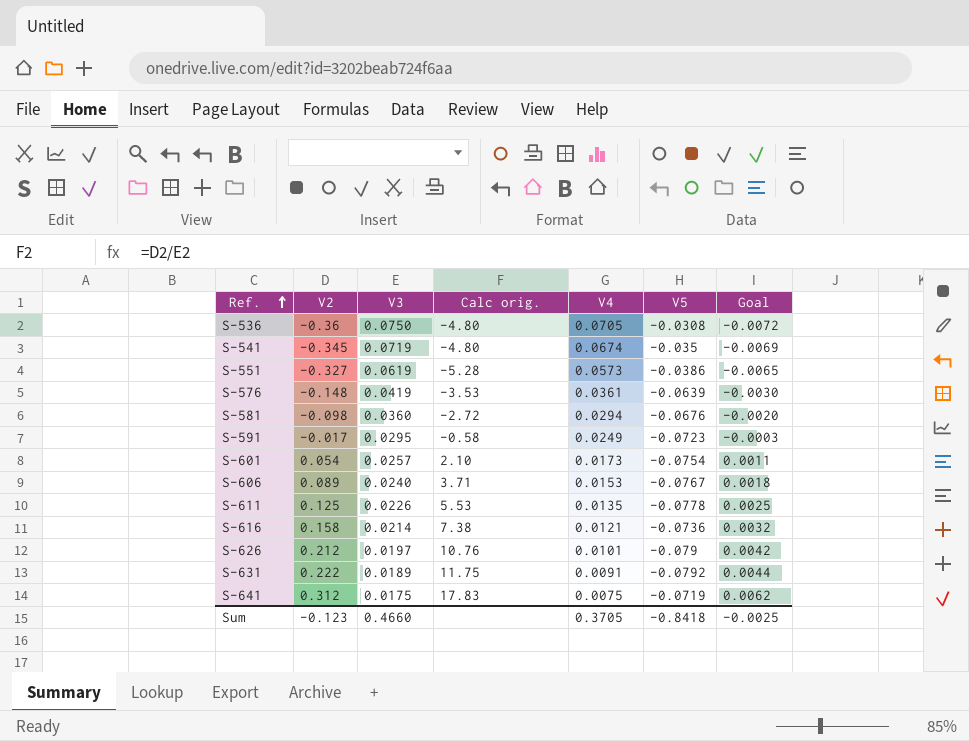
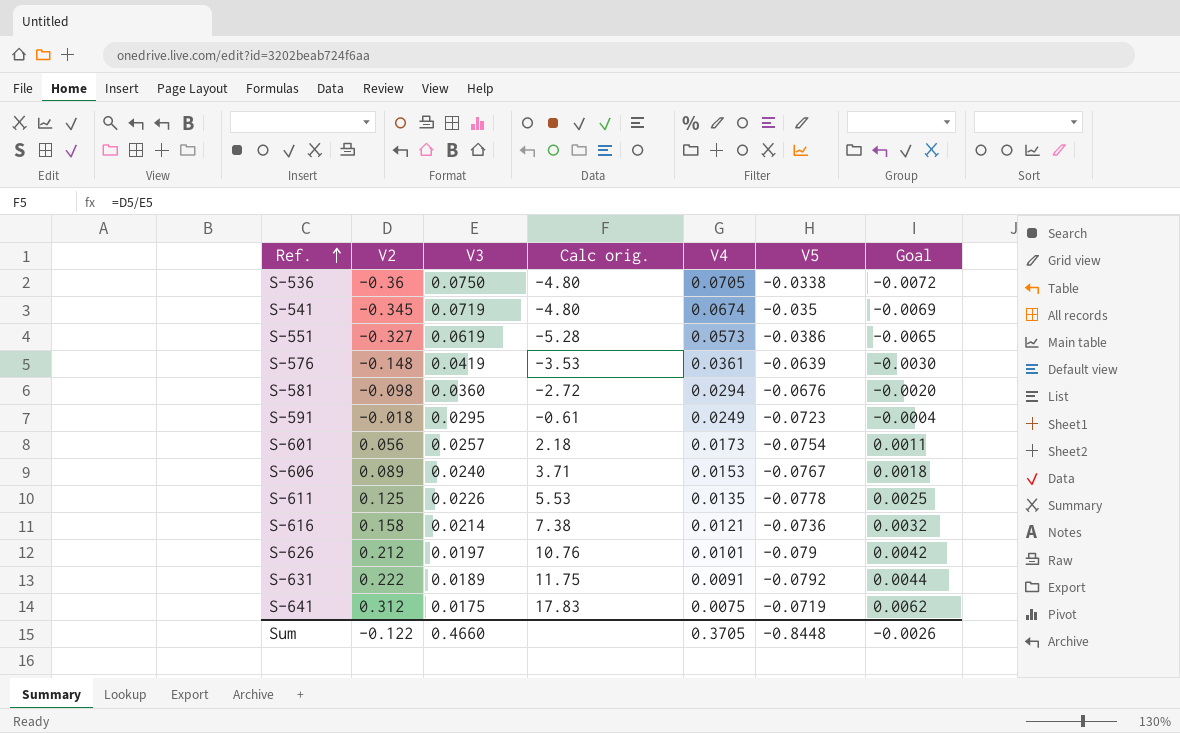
S-536 | V5: -0.0308 -> -0.0338
S-591 | V2: -0.017 -> -0.018
S-591 | Calc orig.: -0.58 -> -0.61
S-591 | Goal: -0.0003 -> -0.0004
S-601 | V2: 0.054 -> 0.056
S-601 | Calc orig.: 2.10 -> 2.18
Sum | V2: -0.123 -> -0.122
Sum | V5: -0.8418 -> -0.8448
Sum | Goal: -0.0025 -> -0.0026

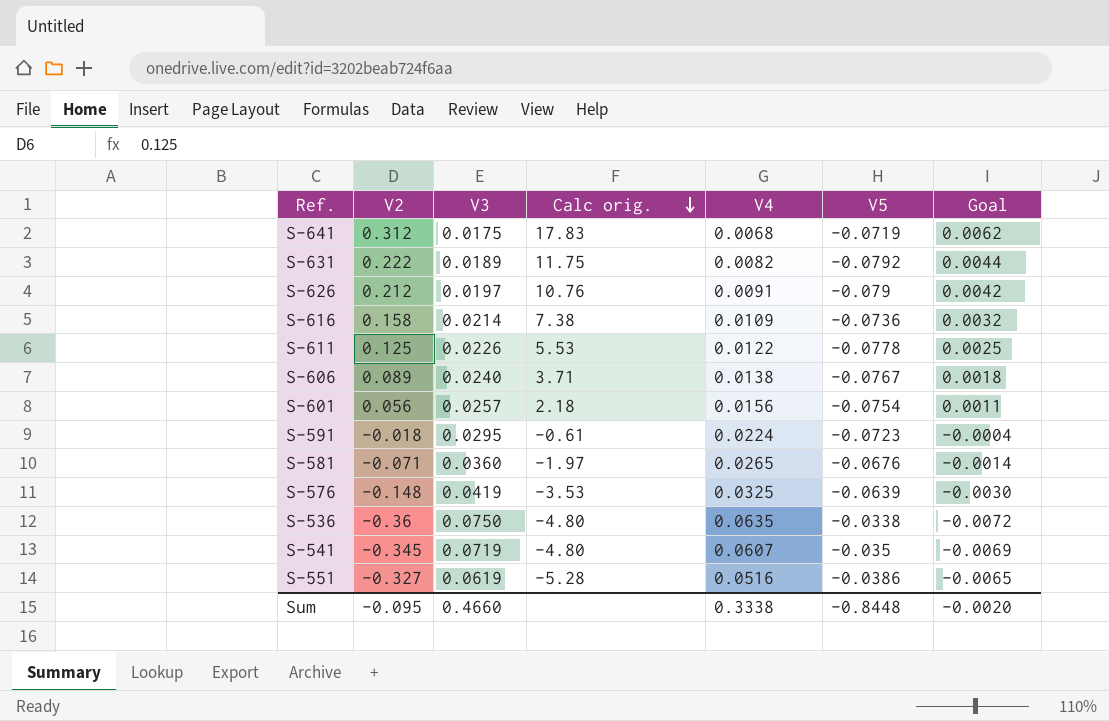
row order: Ref. ascending -> Calc orig. descending
S-641 | V4: 0.0075 -> 0.0068
S-631 | V4: 0.0091 -> 0.0082
S-626 | V4: 0.0101 -> 0.0091
S-616 | V4: 0.0121 -> 0.0109
S-611 | V4: 0.0135 -> 0.0122
S-606 | V4: 0.0153 -> 0.0138
S-601 | V4: 0.0173 -> 0.0156
S-591 | V4: 0.0249 -> 0.0224
S-581 | V2: -0.098 -> -0.071
S-581 | Calc orig.: -2.72 -> -1.97
S-581 | V4: 0.0294 -> 0.0265
S-581 | Goal: -0.0020 -> -0.0014
S-576 | V4: 0.0361 -> 0.0325
S-536 | V4: 0.0705 -> 0.0635
S-541 | V4: 0.0674 -> 0.0607
S-551 | V4: 0.0573 -> 0.0516
Sum | V2: -0.122 -> -0.095
Sum | V4: 0.3705 -> 0.3338
Sum | Goal: -0.0026 -> -0.0020

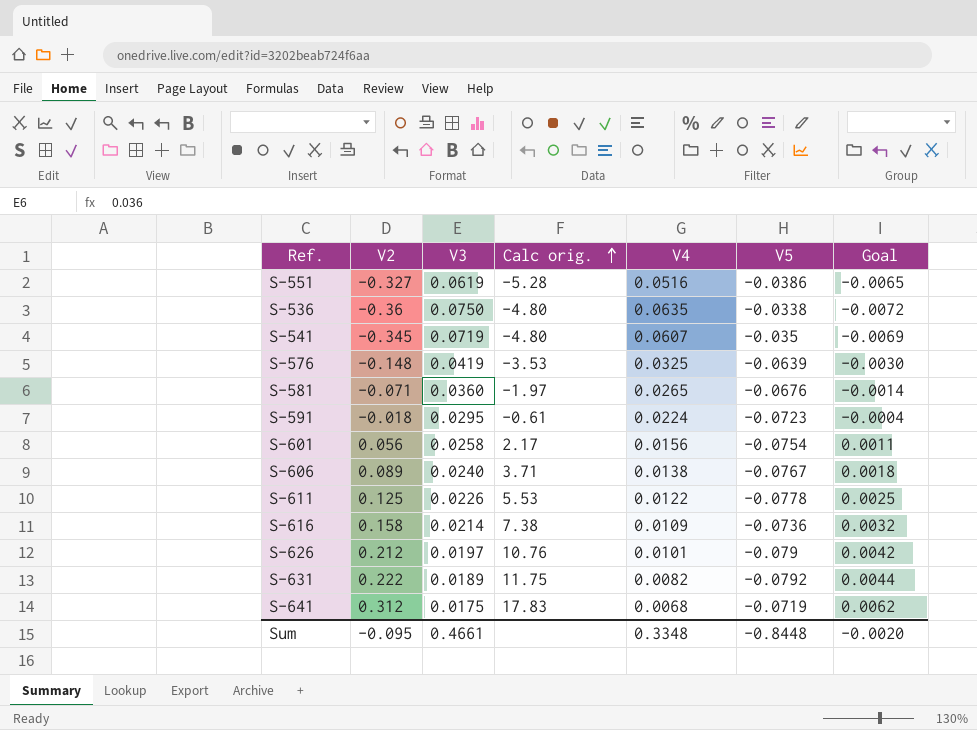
row order: Calc orig. descending -> Calc orig. ascending
S-601 | V3: 0.0257 -> 0.0258
S-601 | Calc orig.: 2.18 -> 2.17
S-626 | V4: 0.0091 -> 0.0101
Sum | V3: 0.4660 -> 0.4661
Sum | V4: 0.3338 -> 0.3348

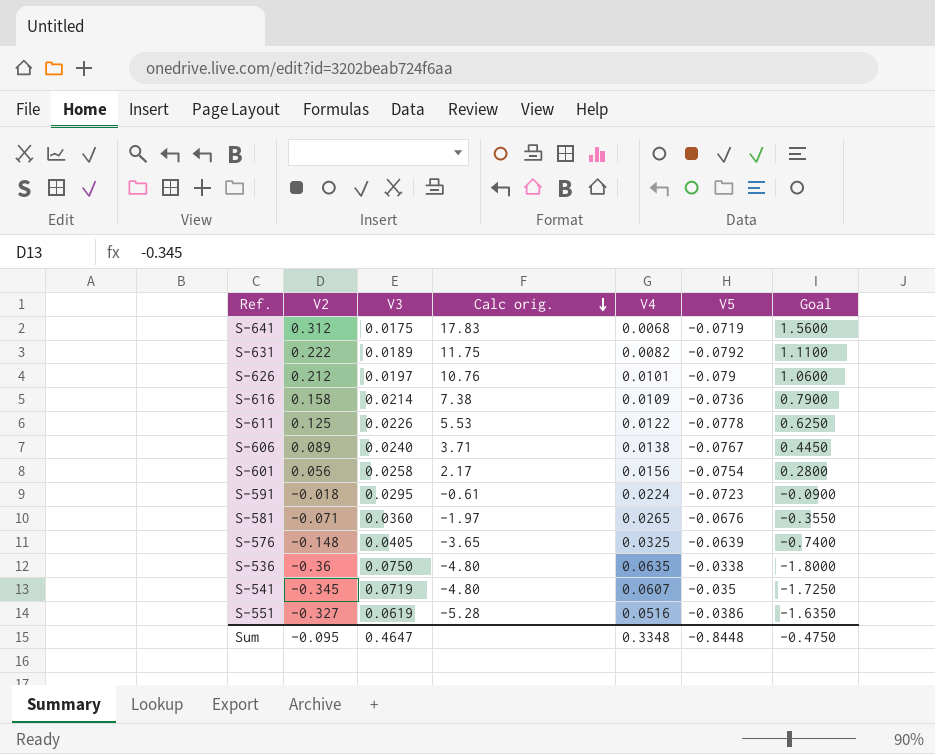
row order: Calc orig. ascending -> Calc orig. descending
column Goal | formula: [V2] * 0.02 -> [V2] * 5
S-576 | V3: 0.0419 -> 0.0405
S-576 | Calc orig.: -3.53 -> -3.65
Sum | V3: 0.4661 -> 0.4647
Sum | Goal: -0.0020 -> -0.4750

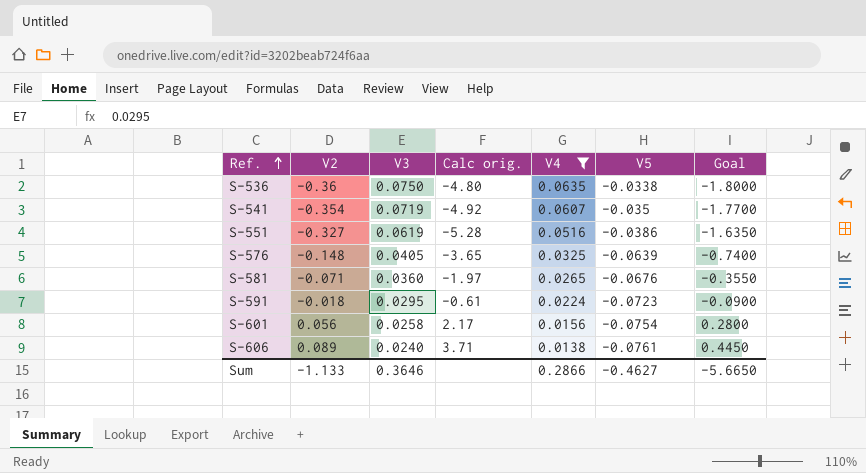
filter: none -> V4 >= 0.0138
row order: Calc orig. descending -> Ref. ascending
S-541 | V2: -0.345 -> -0.354
S-541 | Calc orig.: -4.80 -> -4.92
S-541 | Goal: -1.7250 -> -1.7700
S-606 | V5: -0.0767 -> -0.0761
Sum | V2: -0.095 -> -1.133
Sum | V3: 0.4647 -> 0.3646
Sum | V4: 0.3348 -> 0.2866
Sum | V5: -0.8448 -> -0.4627
Sum | Goal: -0.4750 -> -5.6650

